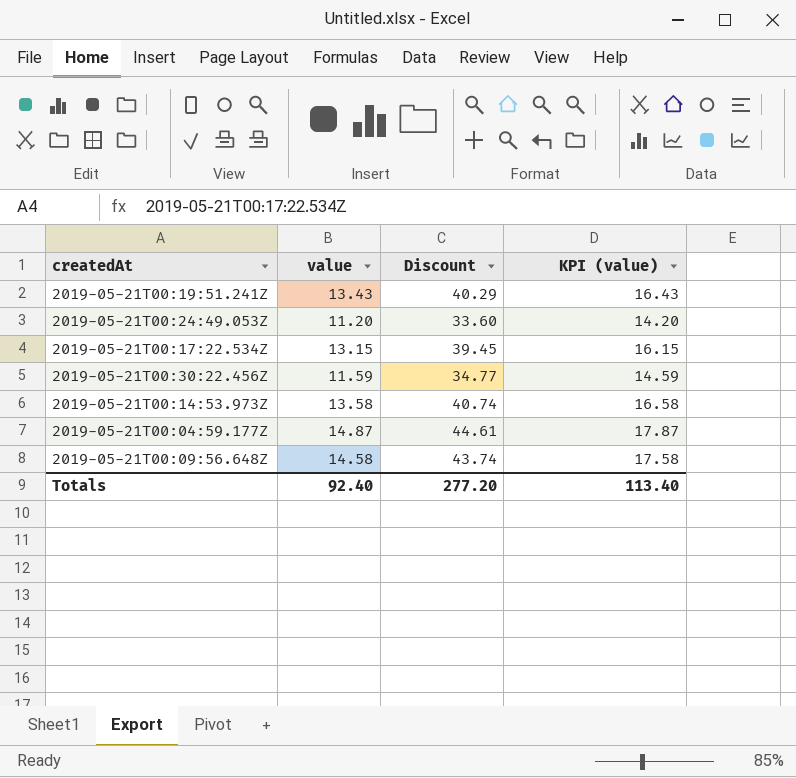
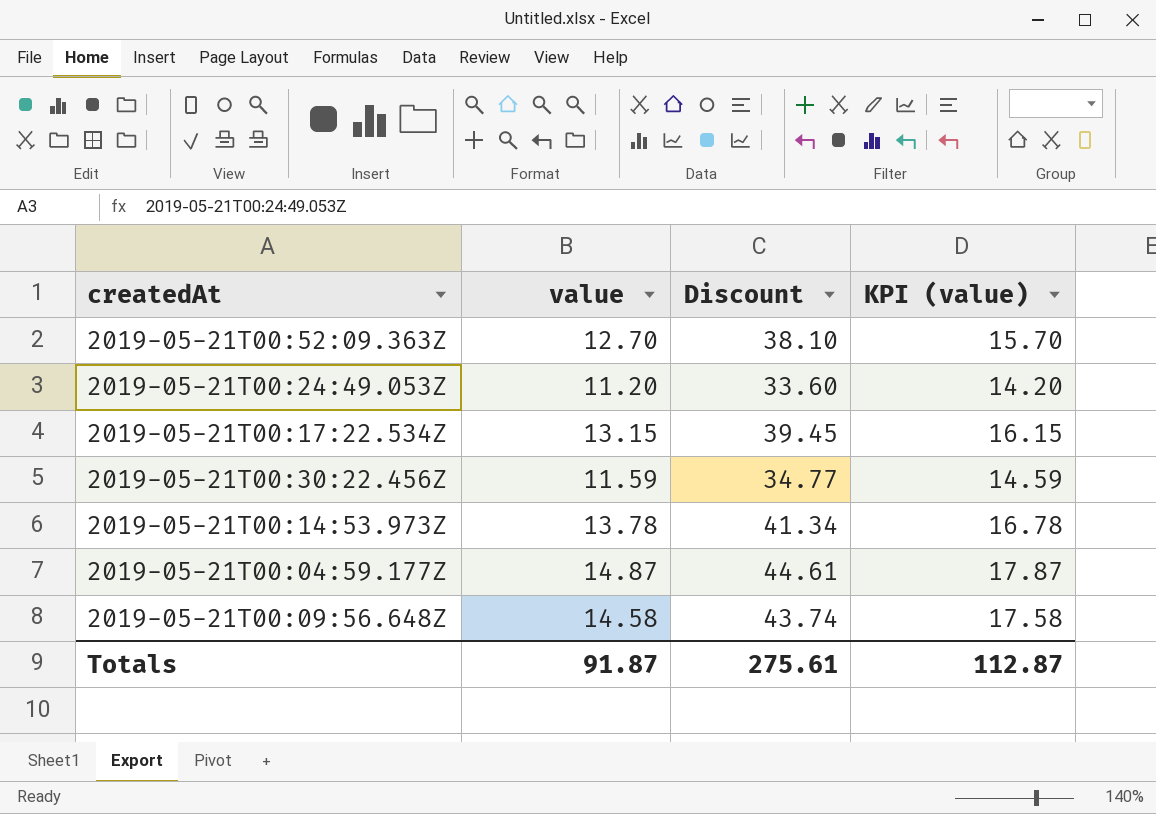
row 2019-05-21T00:19:51.241Z: 13.43 | 40.29 | 16.43 -> none
row 2019-05-21T00:52:09.363Z: none -> 12.70 | 38.10 | 15.70
2019-05-21T00:14:53.973Z | value: 13.58 -> 13.78
2019-05-21T00:14:53.973Z | Discount: 40.74 -> 41.34
2019-05-21T00:14:53.973Z | KPI (value): 16.58 -> 16.78
Totals | value: 92.40 -> 91.87
Totals | Discount: 277.20 -> 275.61
Totals | KPI (value): 113.40 -> 112.87

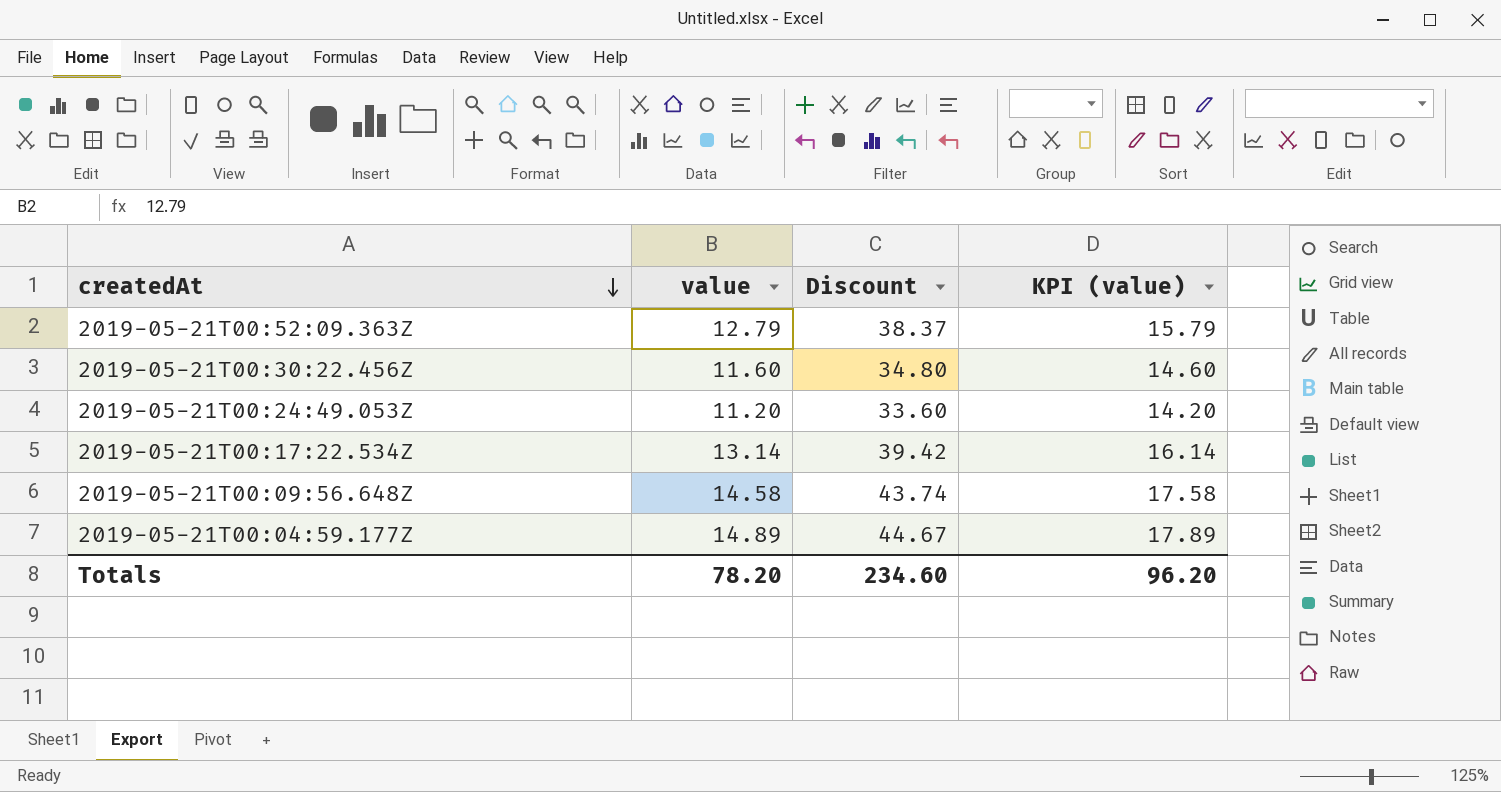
row order: none -> createdAt descending
row 2019-05-21T00:14:53.973Z: 13.78 | 41.34 | 16.78 -> none
2019-05-21T00:52:09.363Z | value: 12.70 -> 12.79
2019-05-21T00:52:09.363Z | Discount: 38.10 -> 38.37
2019-05-21T00:52:09.363Z | KPI (value): 15.70 -> 15.79
2019-05-21T00:30:22.456Z | value: 11.59 -> 11.60
2019-05-21T00:30:22.456Z | Discount: 34.77 -> 34.80
2019-05-21T00:30:22.456Z | KPI (value): 14.59 -> 14.60
2019-05-21T00:17:22.534Z | value: 13.15 -> 13.14
2019-05-21T00:17:22.534Z | Discount: 39.45 -> 39.42
2019-05-21T00:17:22.534Z | KPI (value): 16.15 -> 16.14
2019-05-21T00:04:59.177Z | value: 14.87 -> 14.89
2019-05-21T00:04:59.177Z | Discount: 44.61 -> 44.67
2019-05-21T00:04:59.177Z | KPI (value): 17.87 -> 17.89
Totals | value: 91.87 -> 78.20
Totals | Discount: 275.61 -> 234.60
Totals | KPI (value): 112.87 -> 96.20

